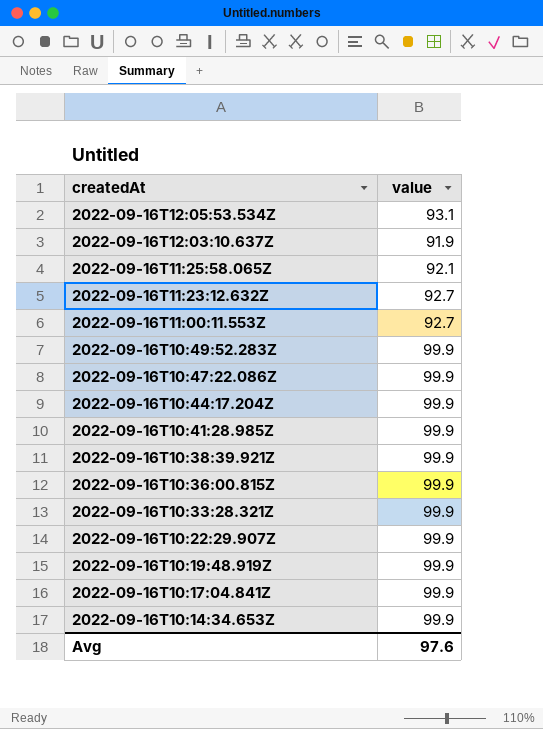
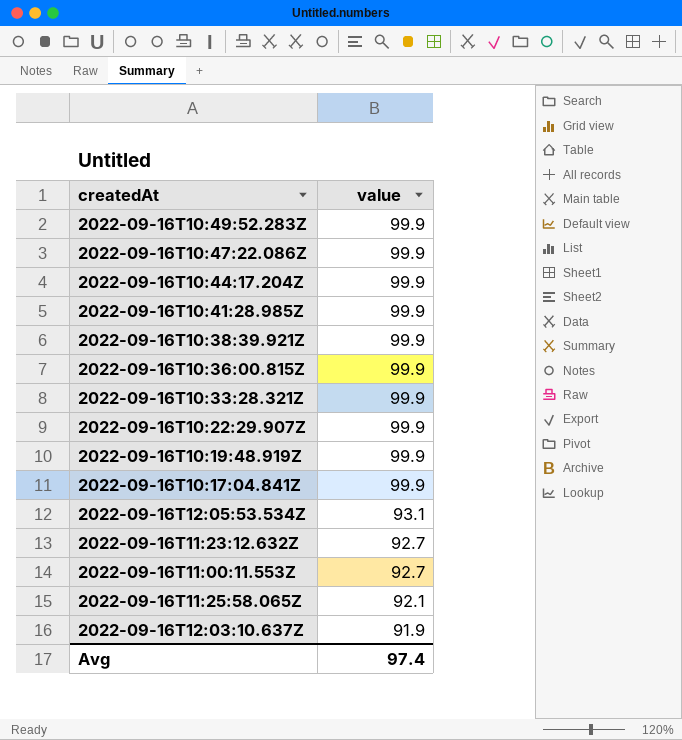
row order: createdAt descending -> value descending
row 2022-09-16T10:14:34.653Z: 99.9 -> none
Avg | value: 97.6 -> 97.4

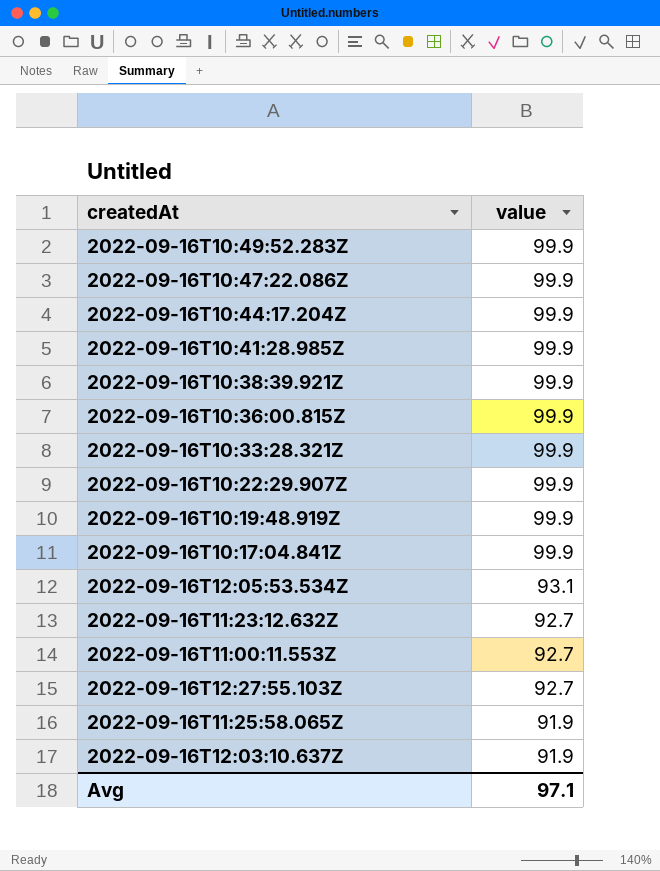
row 2022-09-16T12:27:55.103Z: none -> 92.7
2022-09-16T11:25:58.065Z | value: 92.1 -> 91.9
Avg | value: 97.4 -> 97.1

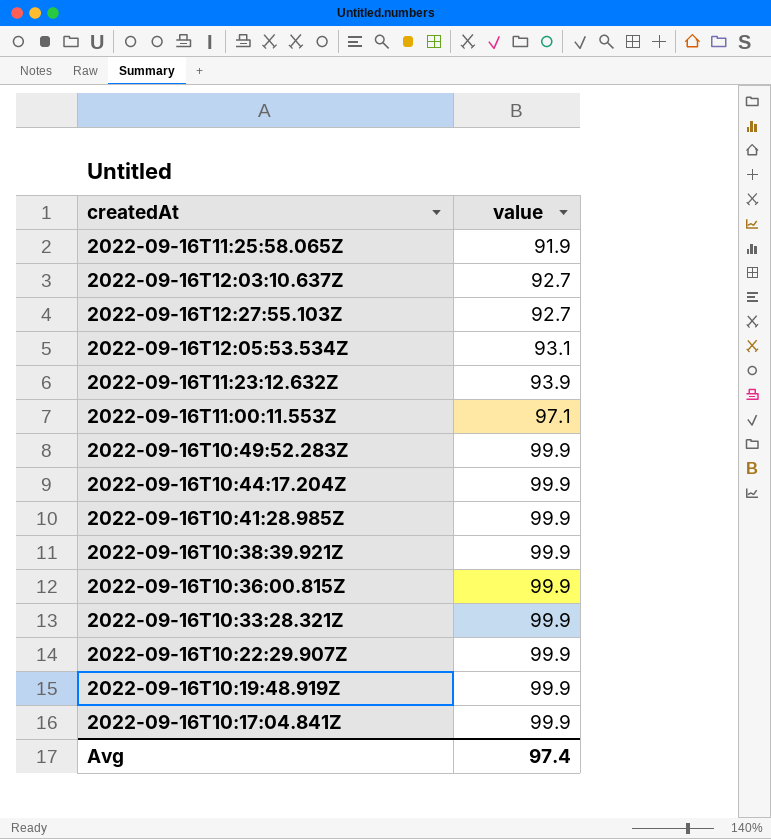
row order: value descending -> value ascending
row 2022-09-16T10:47:22.086Z: 99.9 -> none
2022-09-16T12:03:10.637Z | value: 91.9 -> 92.7
2022-09-16T11:23:12.632Z | value: 92.7 -> 93.9
2022-09-16T11:00:11.553Z | value: 92.7 -> 97.1
Avg | value: 97.1 -> 97.4

